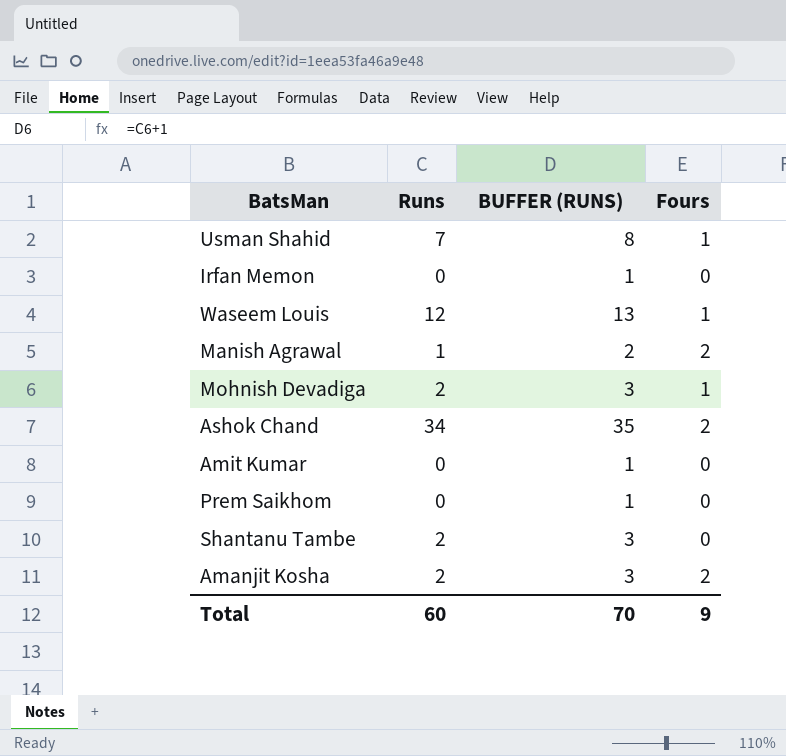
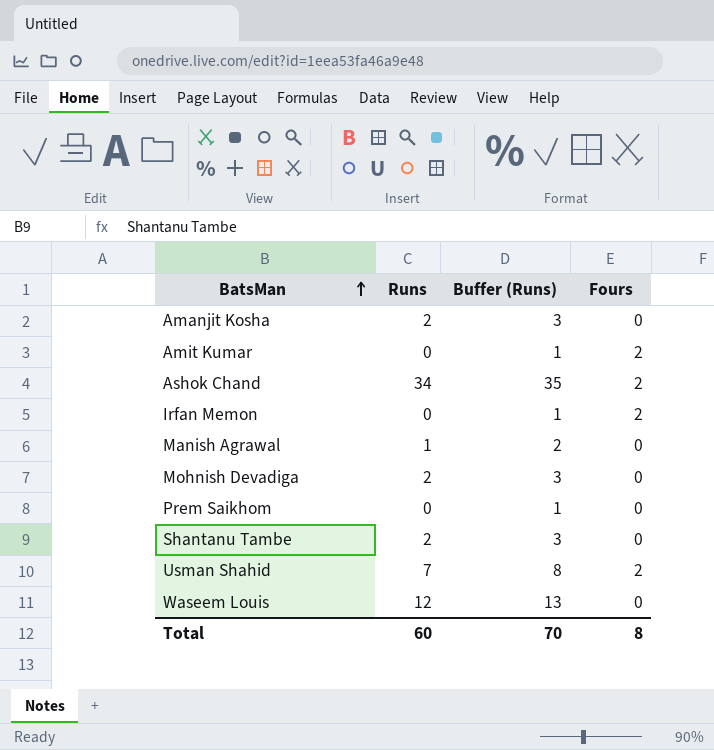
row order: none -> BatsMan ascending
column name: BUFFER (RUNS) -> Buffer (Runs)
Amanjit Kosha | Fours: 2 -> 0
Amit Kumar | Fours: 0 -> 2
Irfan Memon | Fours: 0 -> 2
Manish Agrawal | Fours: 2 -> 0
Mohnish Devadiga | Fours: 1 -> 0
Usman Shahid | Fours: 1 -> 2
Waseem Louis | Fours: 1 -> 0
Total | Fours: 9 -> 8

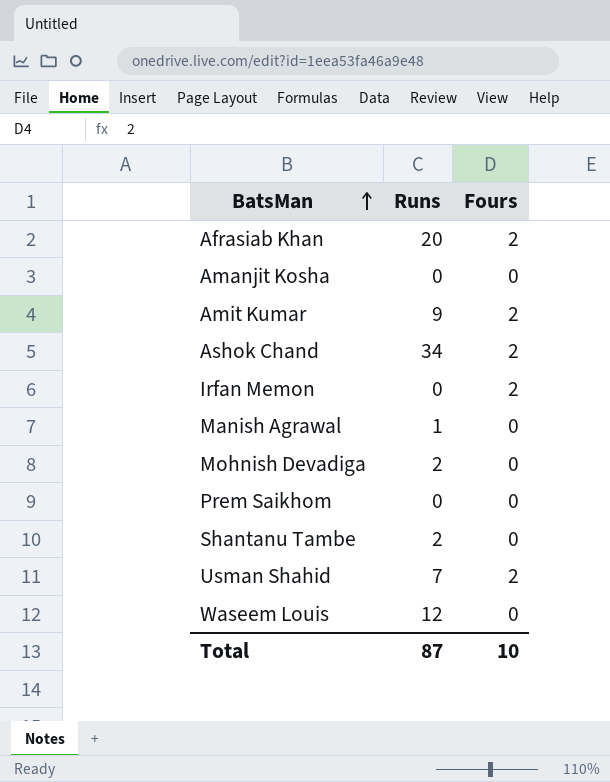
column Buffer (Runs) | formula: [Runs] + 1 -> none
row Afrasiab Khan: none -> 20 | 2
Amanjit Kosha | Runs: 2 -> 0
Amit Kumar | Runs: 0 -> 9
Total | Runs: 60 -> 87
Total | Fours: 8 -> 10

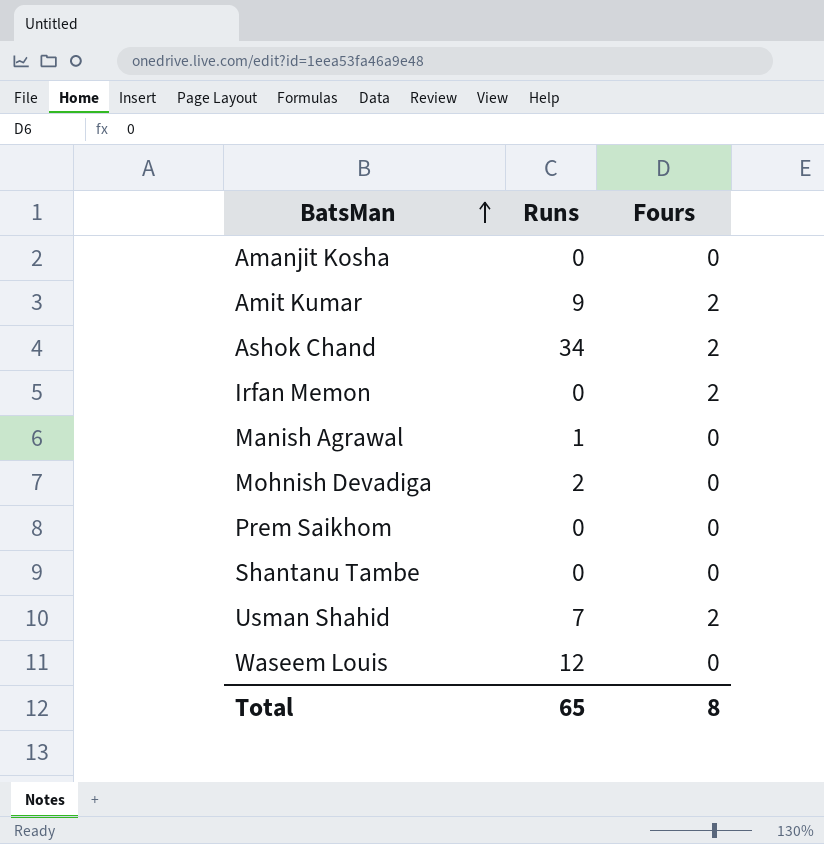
row Afrasiab Khan: 20 | 2 -> none
Shantanu Tambe | Runs: 2 -> 0
Total | Runs: 87 -> 65
Total | Fours: 10 -> 8

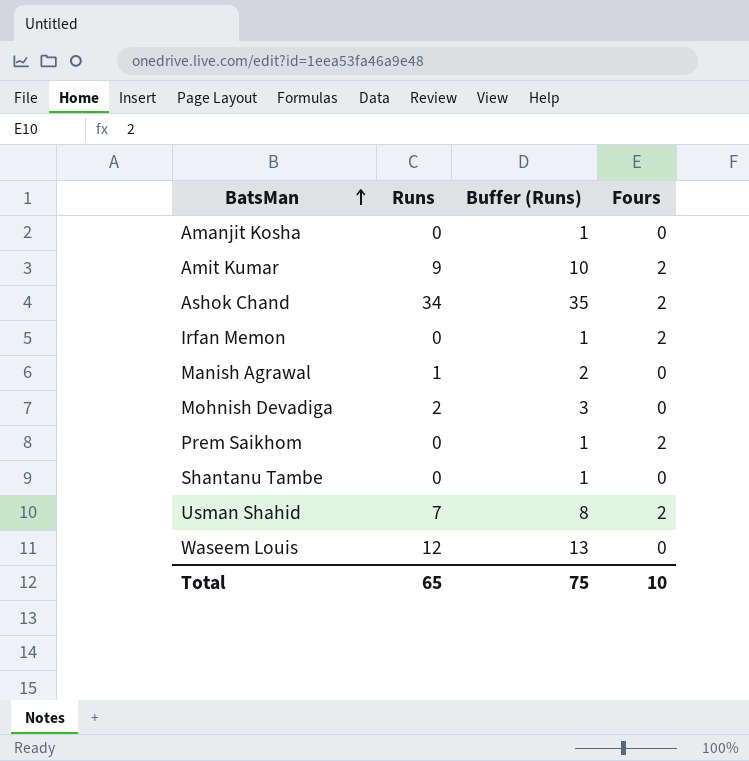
column Buffer (Runs) | formula: none -> [Runs] + 1
Prem Saikhom | Fours: 0 -> 2
Total | Fours: 8 -> 10

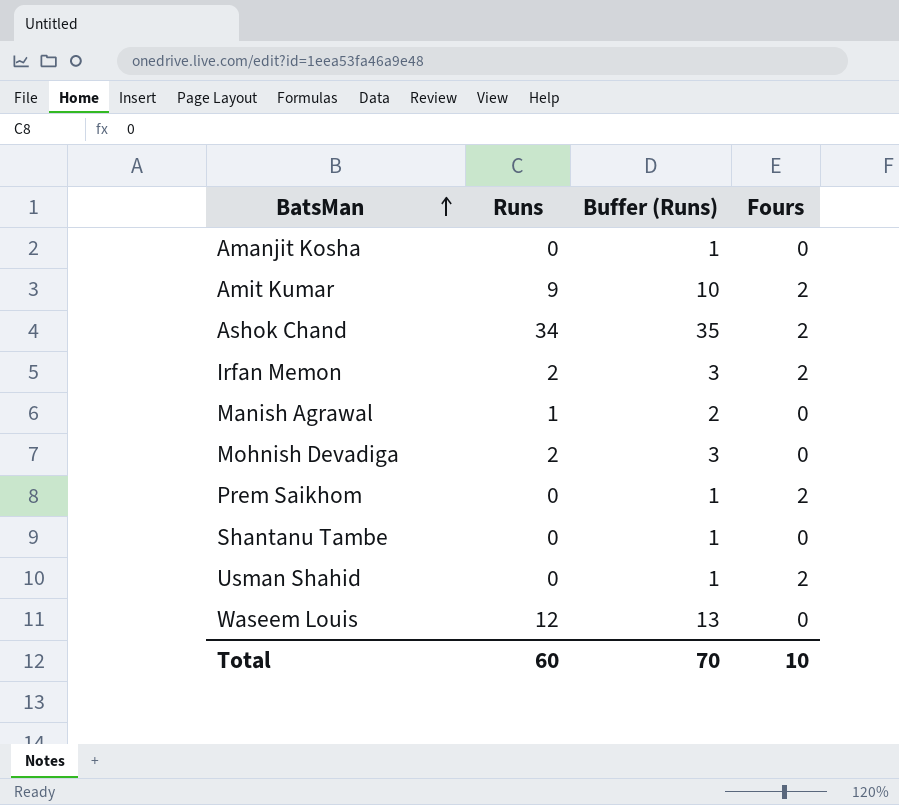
Irfan Memon | Runs: 0 -> 2
Irfan Memon | Buffer (Runs): 1 -> 3
Usman Shahid | Runs: 7 -> 0
Usman Shahid | Buffer (Runs): 8 -> 1
Total | Runs: 65 -> 60
Total | Buffer (Runs): 75 -> 70

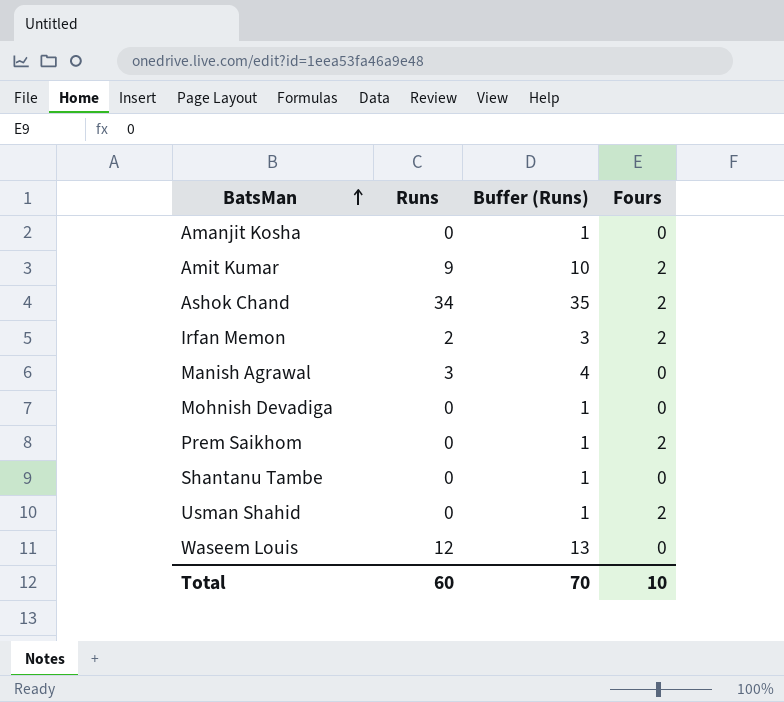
Manish Agrawal | Runs: 1 -> 3
Manish Agrawal | Buffer (Runs): 2 -> 4
Mohnish Devadiga | Runs: 2 -> 0
Mohnish Devadiga | Buffer (Runs): 3 -> 1

